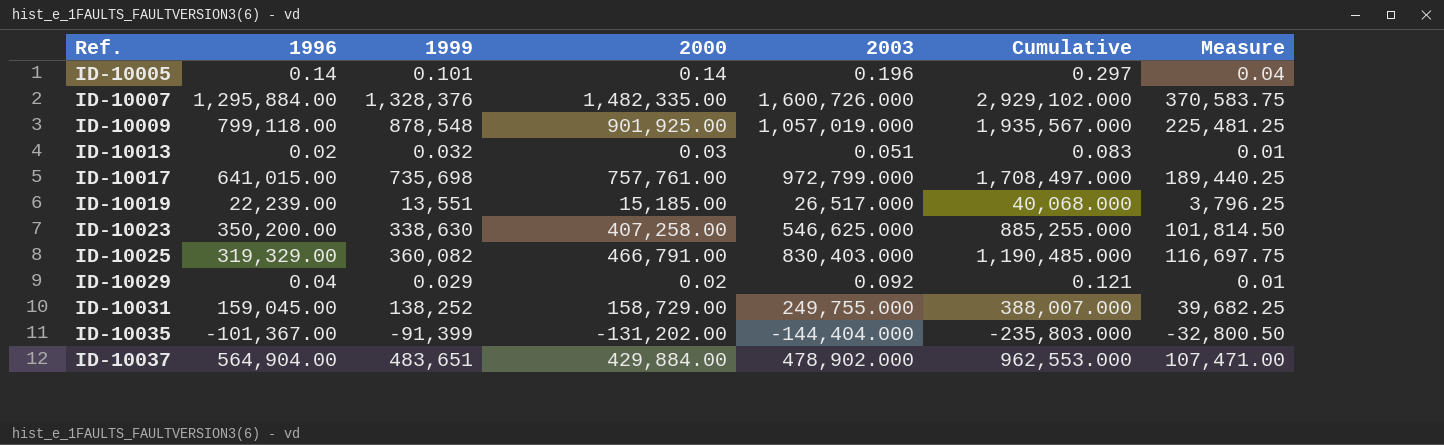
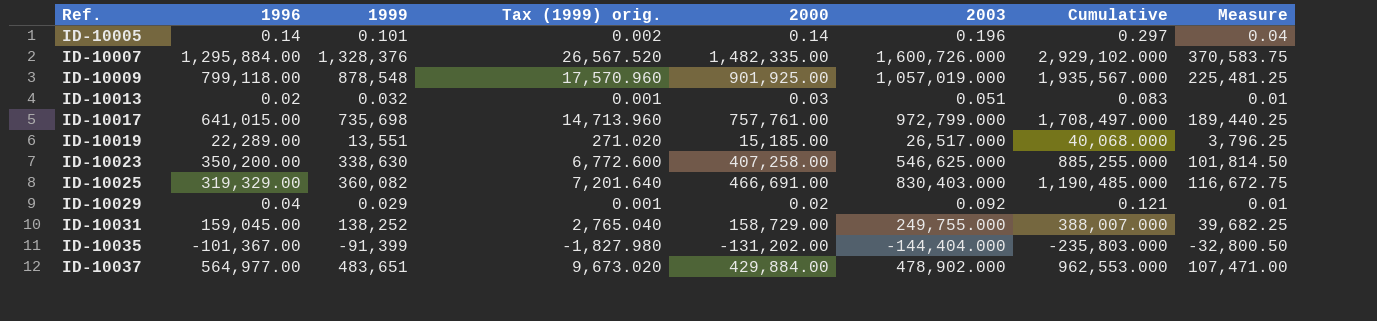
column Tax (1999) orig. | formula: none -> [1999] * 0.02
ID-10019 | 1996: 22,239.00 -> 22,289.00
ID-10025 | 2000: 466,791.00 -> 466,691.00
ID-10025 | Measure: 116,697.75 -> 116,672.75
ID-10037 | 1996: 564,904.00 -> 564,977.00

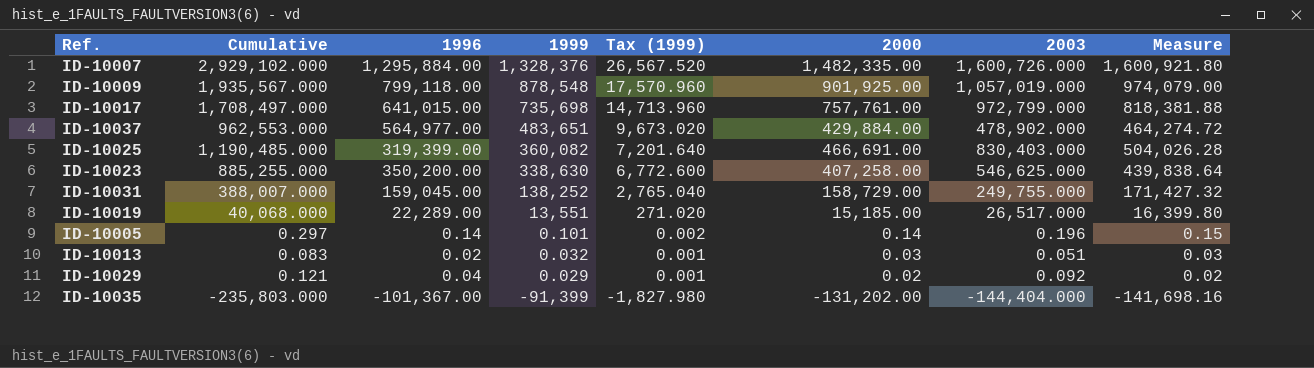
row order: Ref. ascending -> 1999 descending
column Cumulative | position: 7 -> 2
column name: Tax (1999) orig. -> Tax (1999)
column Measure | formula: [2000] * 0.25 -> [2000] * 1.08
ID-10025 | 1996: 319,329.00 -> 319,399.00

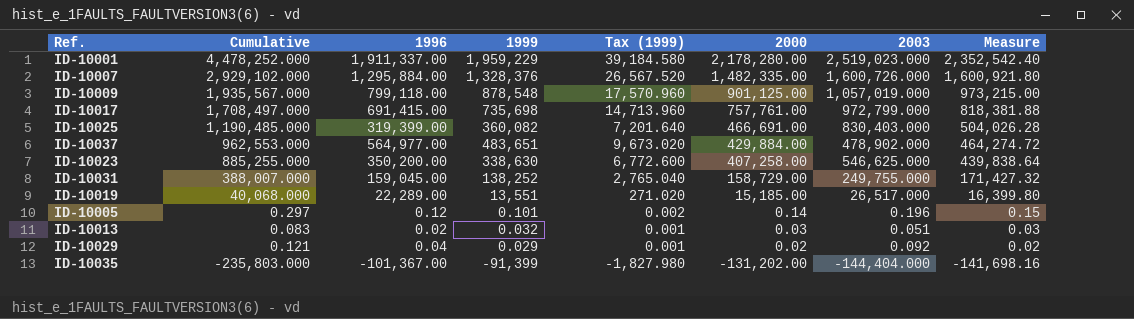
row order: 1999 descending -> 2000 descending
row ID-10001: none -> 4,478,252.000 | 1,911,337.00 | 1,959,229 | 39,184.580 | 2,178,280.00 | 2,519,023.000 | 2,352,542.40
ID-10009 | 2000: 901,925.00 -> 901,125.00
ID-10009 | Measure: 974,079.00 -> 973,215.00
ID-10017 | 1996: 641,015.00 -> 691,415.00
ID-10005 | 1996: 0.14 -> 0.12

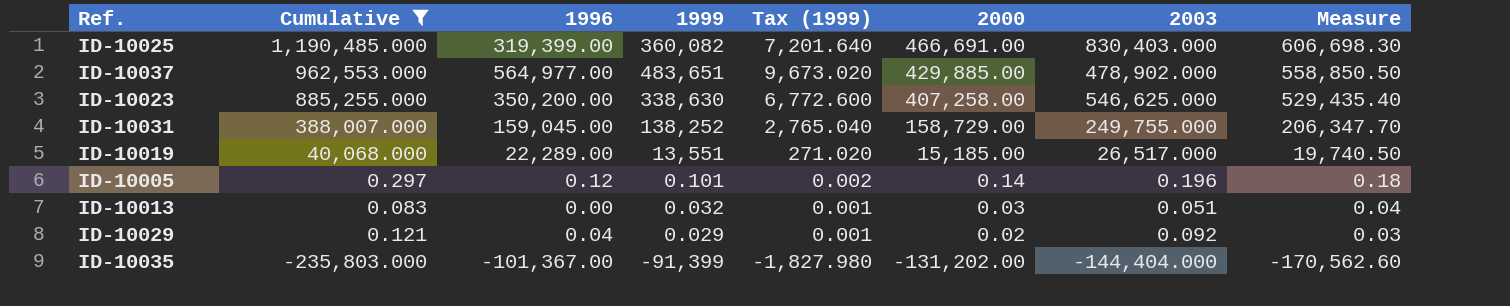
filter: none -> Cumulative <= 1,190,485.000
column Measure | formula: [2000] * 1.08 -> [2000] * 1.3
ID-10037 | 2000: 429,884.00 -> 429,885.00
ID-10013 | 1996: 0.02 -> 0.00

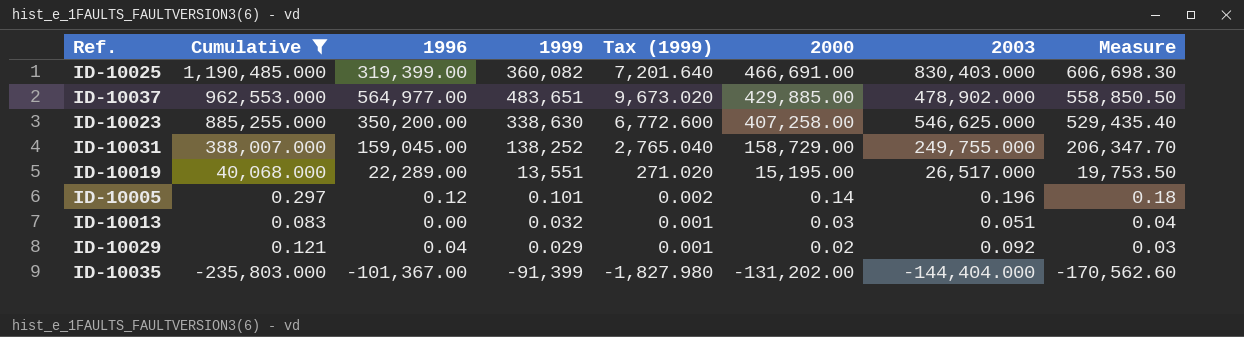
ID-10019 | 2000: 15,185.00 -> 15,195.00
ID-10019 | Measure: 19,740.50 -> 19,753.50

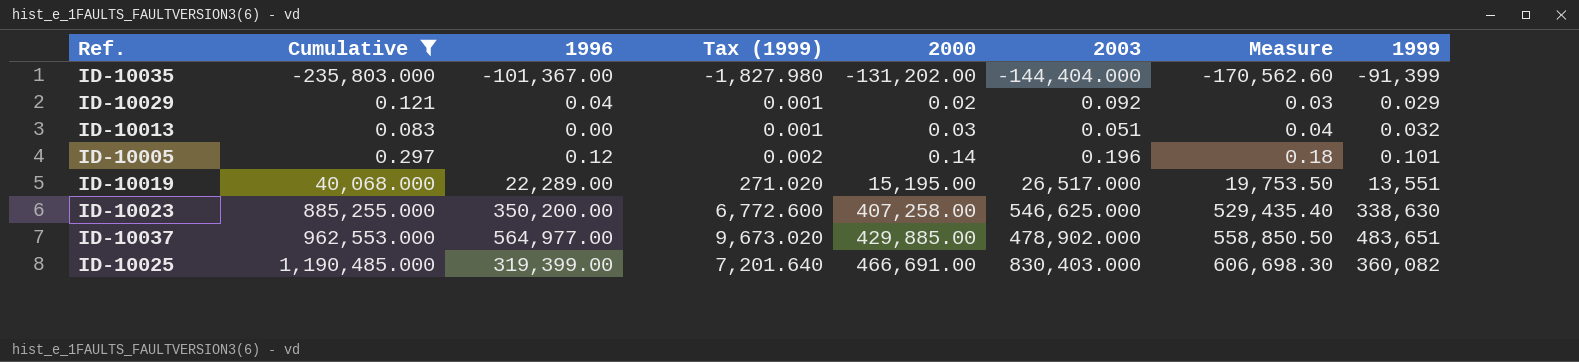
row order: 2000 descending -> 2000 ascending
column 1999 | position: 4 -> 8
row ID-10031: 388,007.000 | 159,045.00 | 138,252 | 2,765.040 | 158,729.00 | 249,755.000 | 206,347.70 -> none

